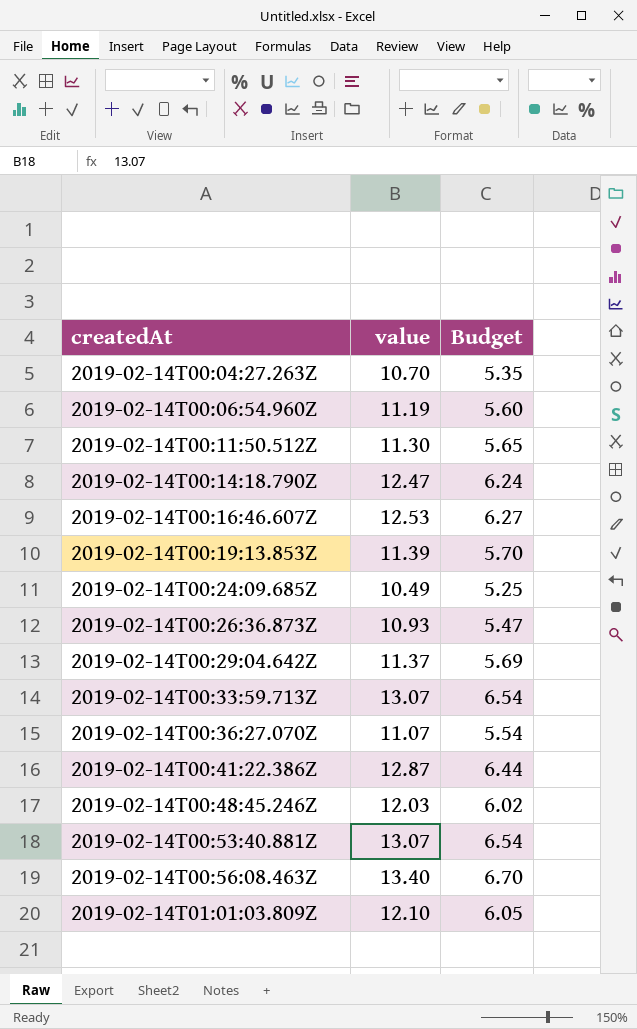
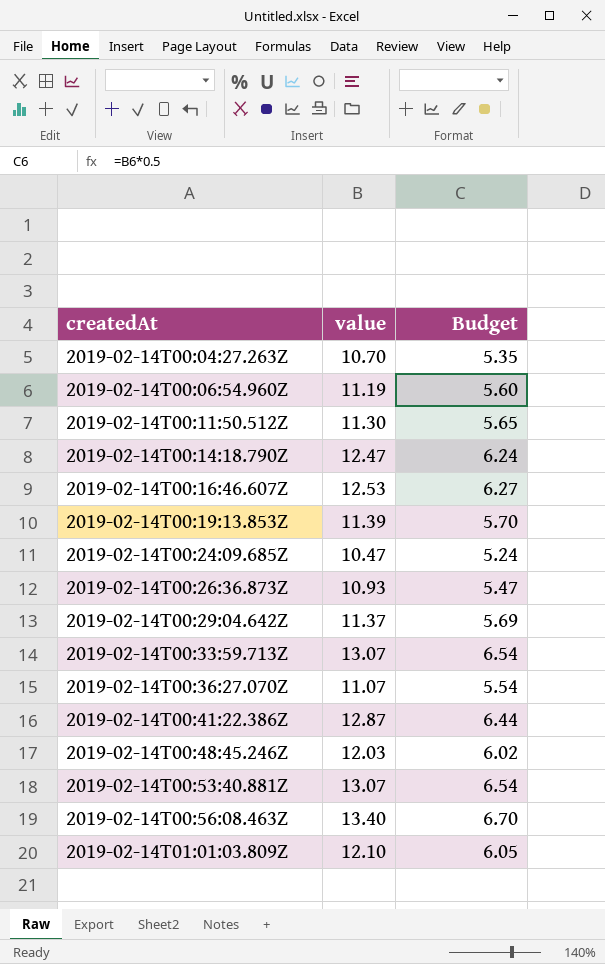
2019-02-14T00:24:09.685Z | value: 10.49 -> 10.47
2019-02-14T00:24:09.685Z | Budget: 5.25 -> 5.24

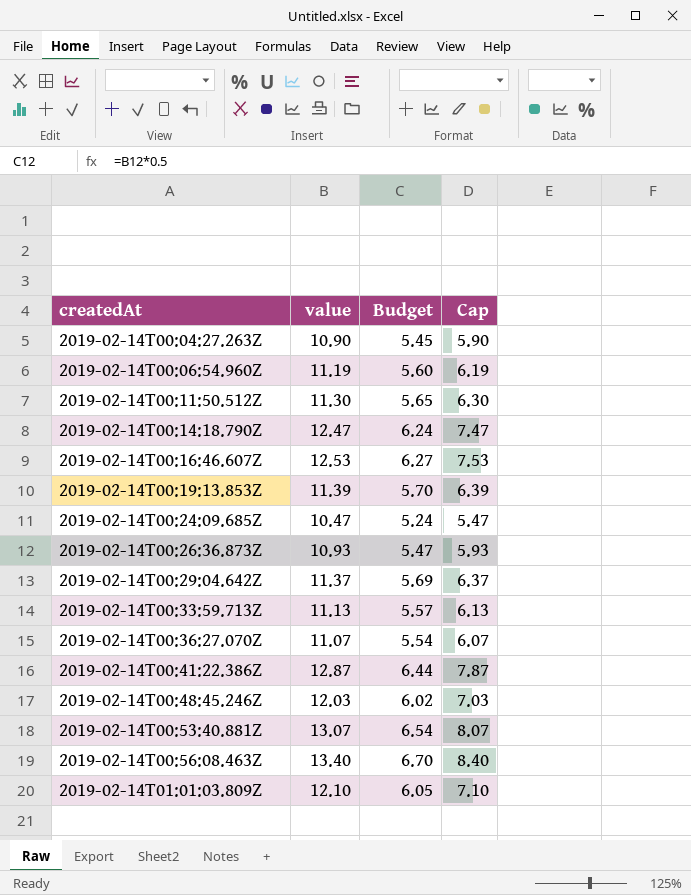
column Cap | formula: none -> [value] - 5
2019-02-14T00:04:27.263Z | value: 10.70 -> 10.90
2019-02-14T00:04:27.263Z | Budget: 5.35 -> 5.45
2019-02-14T00:33:59.713Z | value: 13.07 -> 11.13
2019-02-14T00:33:59.713Z | Budget: 6.54 -> 5.57

